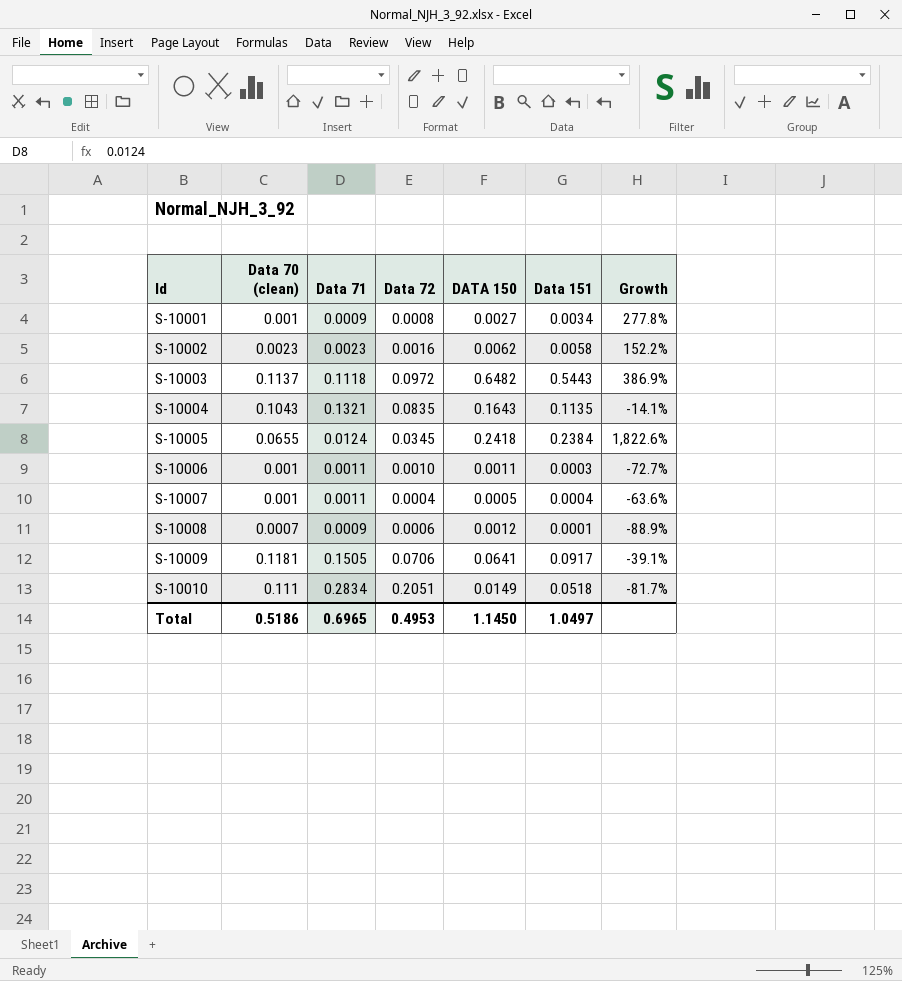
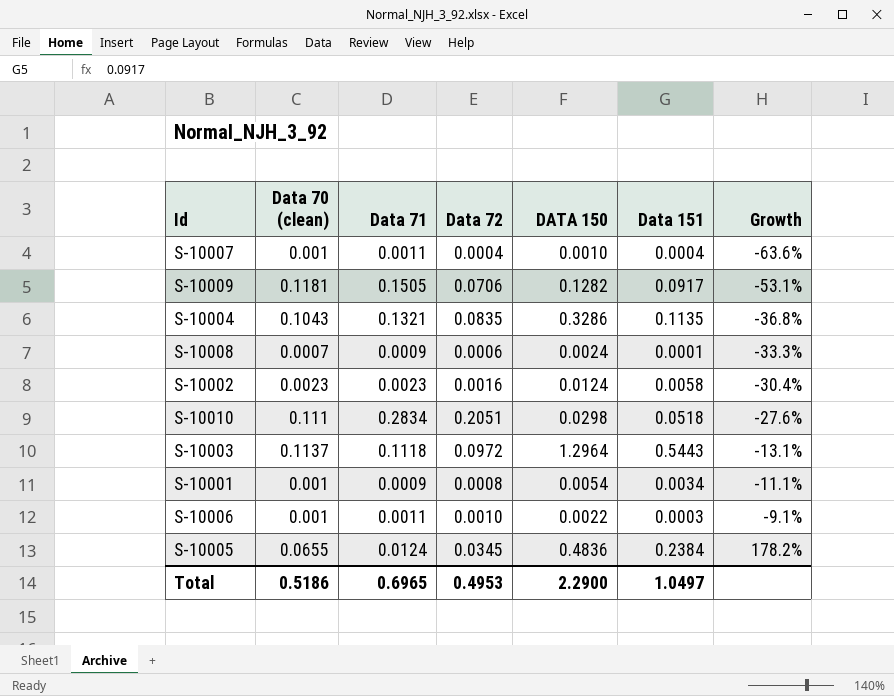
row order: Id ascending -> Growth ascending
column Growth | formula: ([Data 151] - [Data 71]) / [Data 71] -> ([Data 72] - [Data 71]) / [Data 71]
S-10007 | DATA 150: 0.0005 -> 0.0010
S-10009 | DATA 150: 0.0641 -> 0.1282
S-10004 | DATA 150: 0.1643 -> 0.3286
S-10008 | DATA 150: 0.0012 -> 0.0024
S-10002 | DATA 150: 0.0062 -> 0.0124
S-10010 | DATA 150: 0.0149 -> 0.0298
S-10003 | DATA 150: 0.6482 -> 1.2964
S-10001 | DATA 150: 0.0027 -> 0.0054
S-10006 | DATA 150: 0.0011 -> 0.0022
S-10005 | DATA 150: 0.2418 -> 0.4836
Total | DATA 150: 1.1450 -> 2.2900

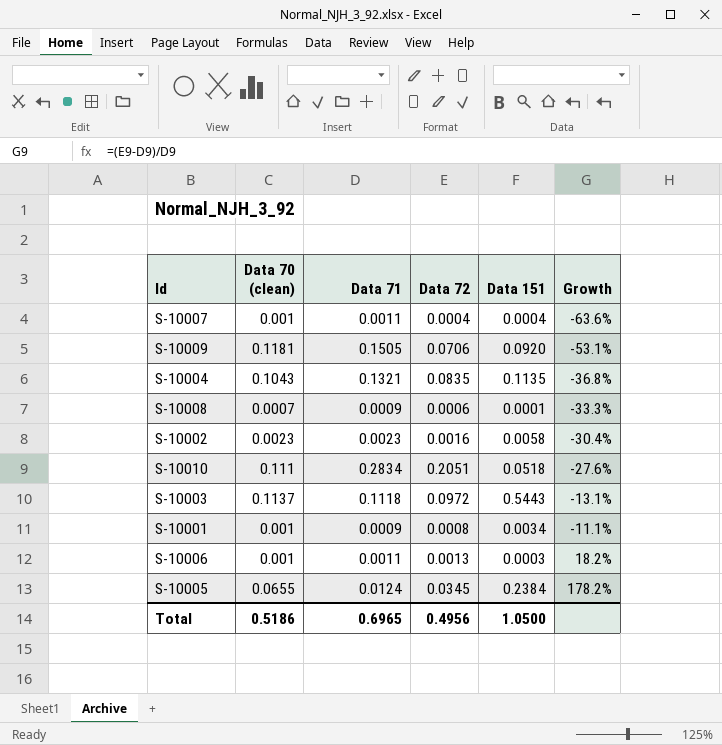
column DATA 150 | position: 5 -> none
S-10009 | Data 151: 0.0917 -> 0.0920
S-10006 | Data 72: 0.0010 -> 0.0013
S-10006 | Growth: -9.1% -> 18.2%
Total | Data 72: 0.4953 -> 0.4956
Total | Data 151: 1.0497 -> 1.0500

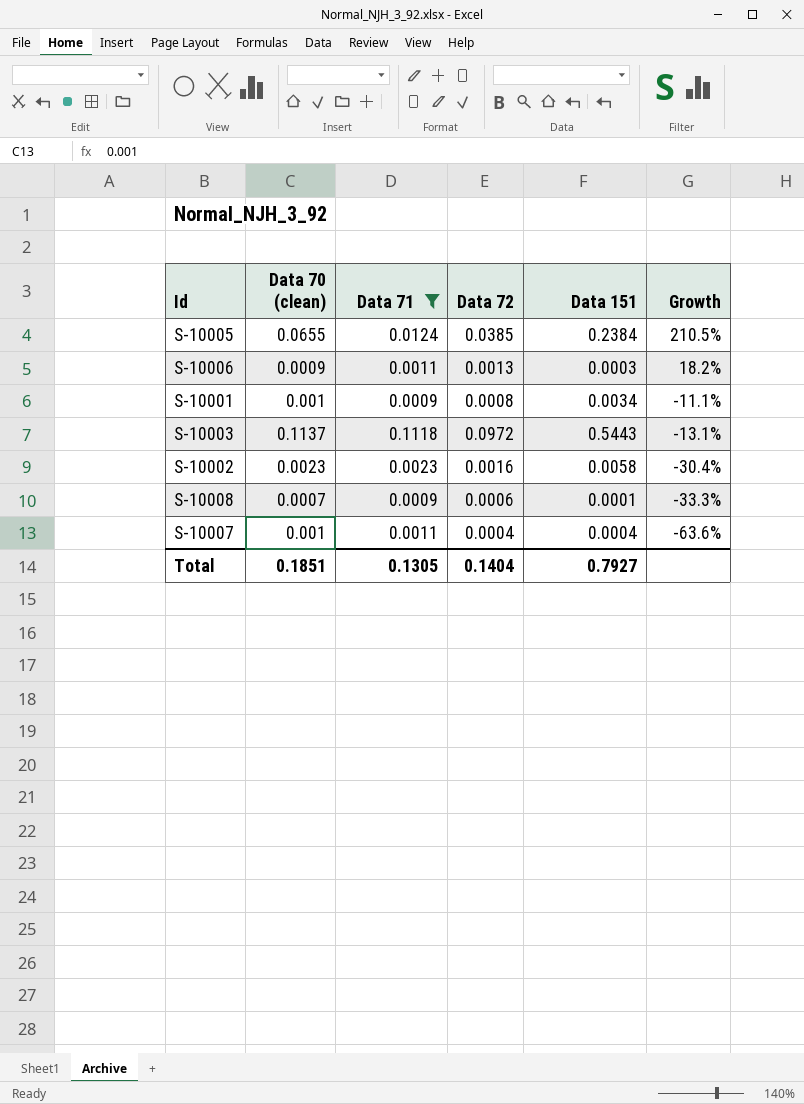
filter: none -> Data 71 <= 0.1118
row order: Growth ascending -> Growth descending
S-10005 | Data 72: 0.0345 -> 0.0385
S-10005 | Growth: 178.2% -> 210.5%
S-10006 | Data 70 (clean): 0.001 -> 0.0009
Total | Data 70 (clean): 0.5186 -> 0.1851
Total | Data 71: 0.6965 -> 0.1305
Total | Data 72: 0.4956 -> 0.1404
Total | Data 151: 1.0500 -> 0.7927

